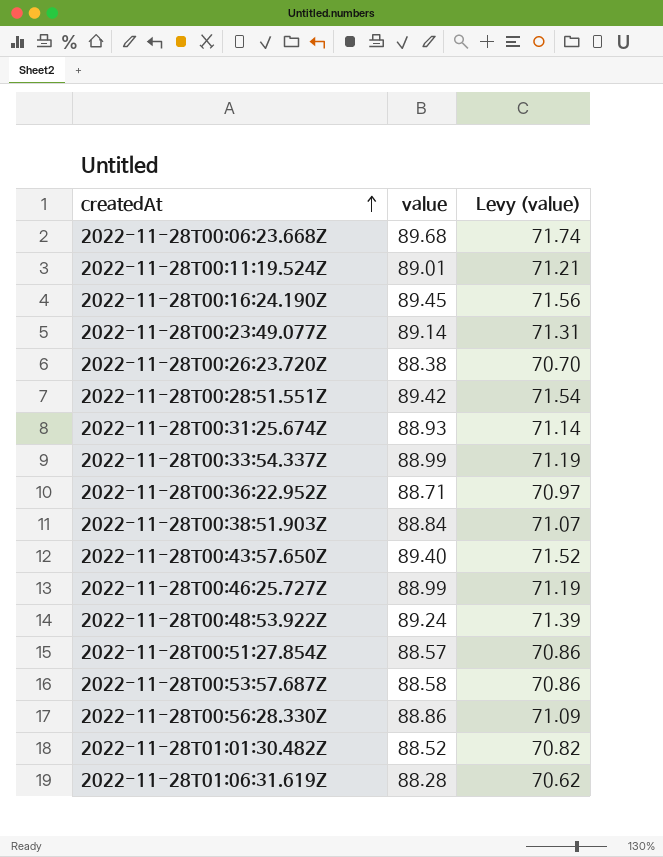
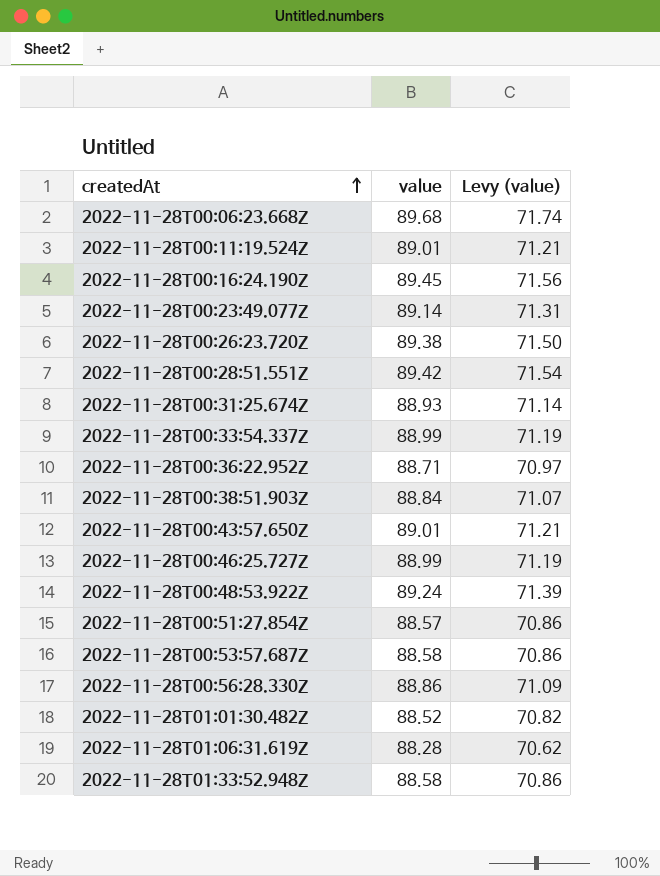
2022-11-28T00:26:23.720Z | value: 88.38 -> 89.38
2022-11-28T00:26:23.720Z | Levy (value): 70.70 -> 71.50
2022-11-28T00:43:57.650Z | value: 89.40 -> 89.01
2022-11-28T00:43:57.650Z | Levy (value): 71.52 -> 71.21
row 2022-11-28T01:33:52.948Z: none -> 88.58 | 70.86

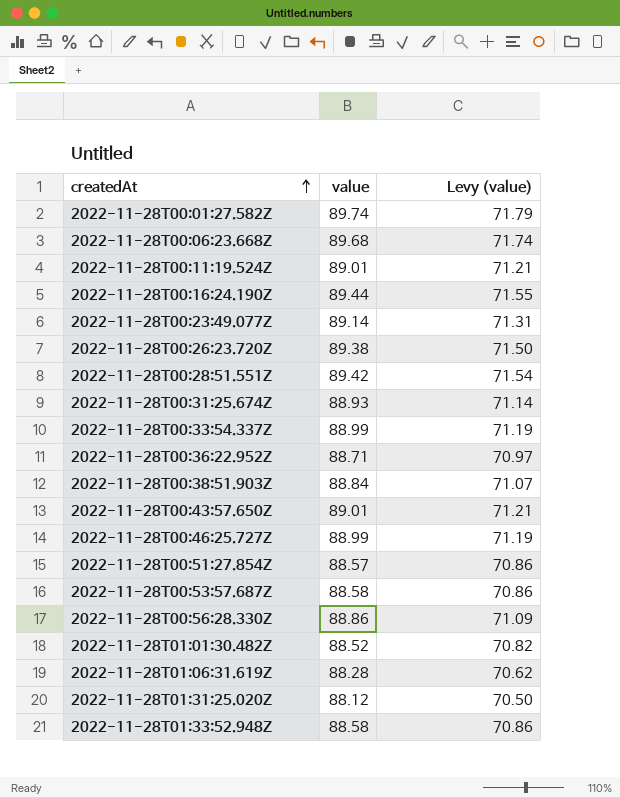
row 2022-11-28T00:48:53.922Z: 89.24 | 71.39 -> none
row 2022-11-28T00:01:27.582Z: none -> 89.74 | 71.79
2022-11-28T00:16:24.190Z | value: 89.45 -> 89.44
2022-11-28T00:16:24.190Z | Levy (value): 71.56 -> 71.55
row 2022-11-28T01:31:25.020Z: none -> 88.12 | 70.50

